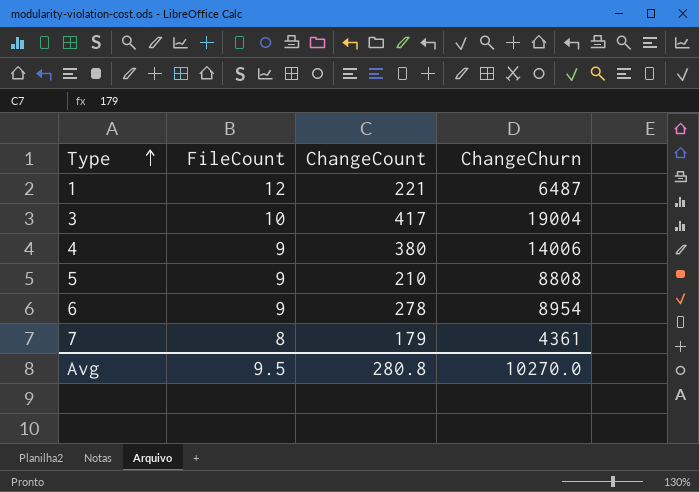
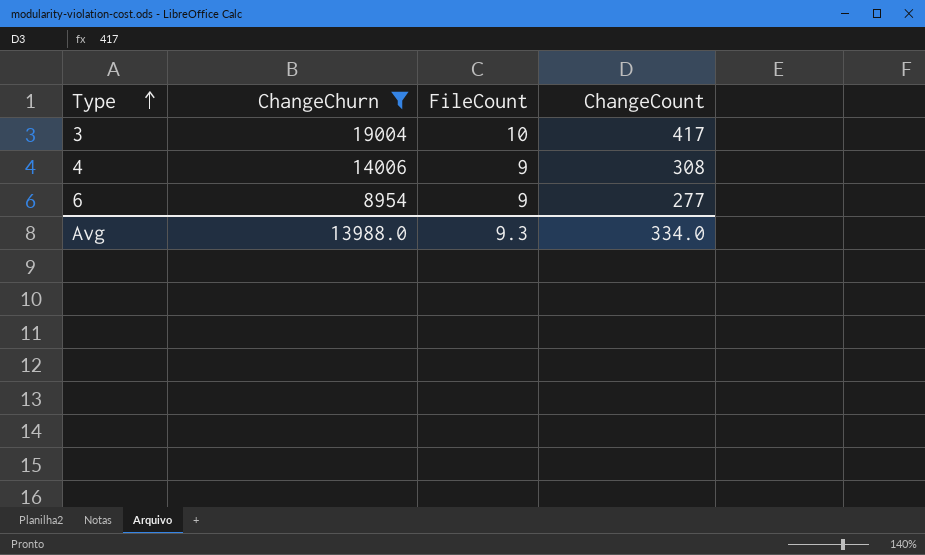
filter: none -> ChangeChurn >= 8954
column ChangeChurn | position: 4 -> 2
4 | ChangeCount: 380 -> 308
6 | ChangeCount: 278 -> 277
Avg | ChangeChurn: 10270.0 -> 13988.0
Avg | FileCount: 9.5 -> 9.3
Avg | ChangeCount: 280.8 -> 334.0

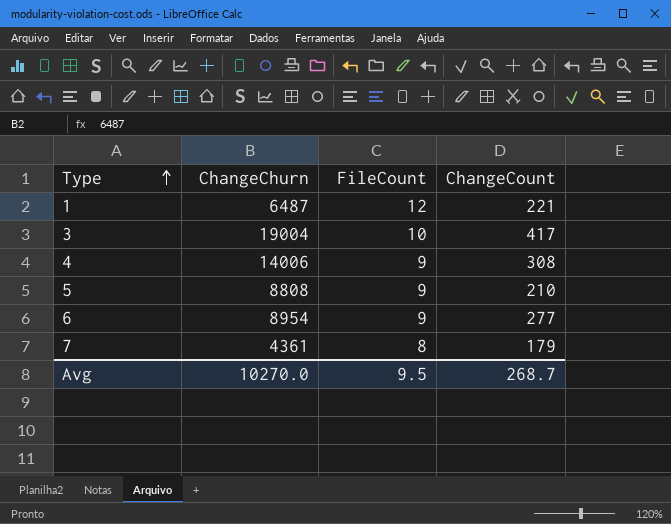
filter: ChangeChurn >= 8954 -> none
Avg | ChangeChurn: 13988.0 -> 10270.0
Avg | FileCount: 9.3 -> 9.5
Avg | ChangeCount: 334.0 -> 268.7

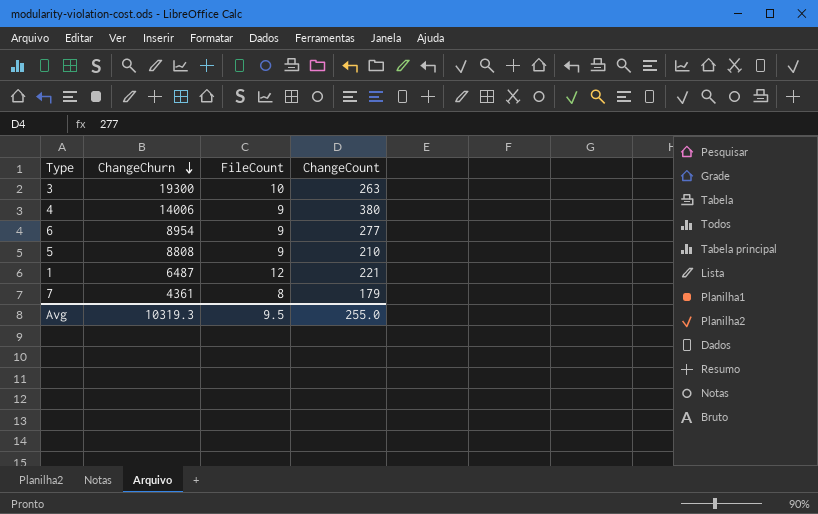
row order: Type ascending -> ChangeChurn descending
3 | ChangeChurn: 19004 -> 19300
3 | ChangeCount: 417 -> 263
4 | ChangeCount: 308 -> 380
Avg | ChangeChurn: 10270.0 -> 10319.3
Avg | ChangeCount: 268.7 -> 255.0

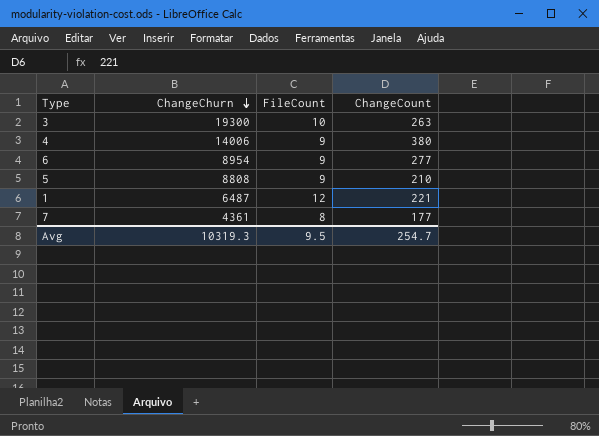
7 | ChangeCount: 179 -> 177
Avg | ChangeCount: 255.0 -> 254.7

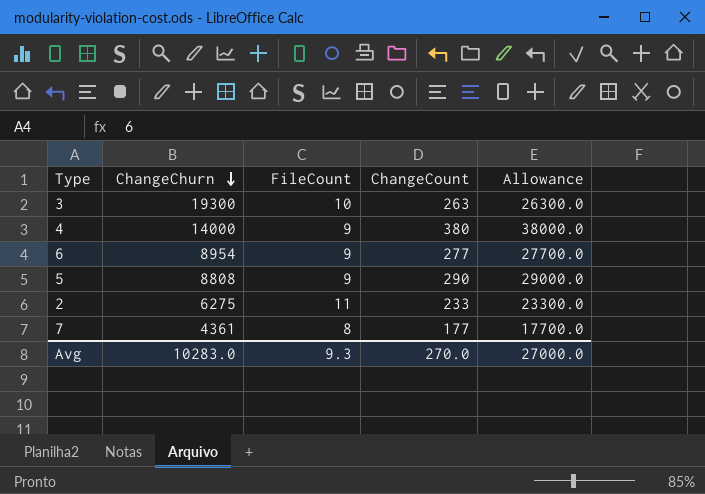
column Allowance | formula: none -> [ChangeCount] * 100
row 1: 6487 | 12 | 221 -> none
4 | ChangeChurn: 14006 -> 14000
5 | ChangeCount: 210 -> 290
row 2: none -> 6275 | 11 | 233 | 23300.0
Avg | ChangeChurn: 10319.3 -> 10283.0
Avg | FileCount: 9.5 -> 9.3
Avg | ChangeCount: 254.7 -> 270.0

